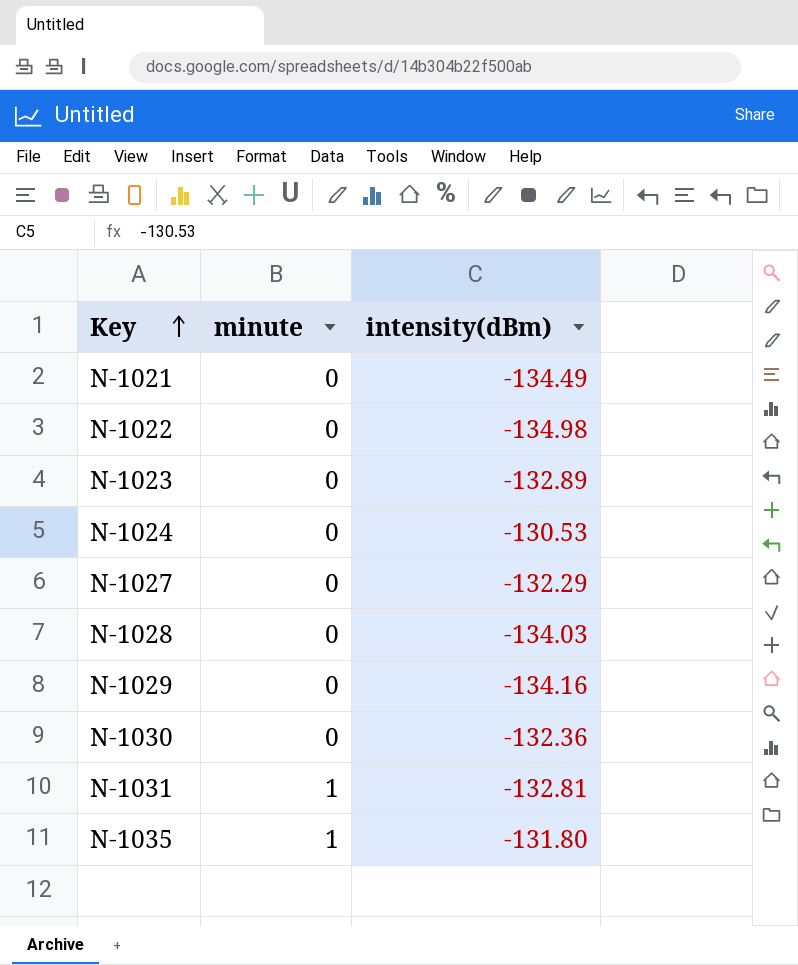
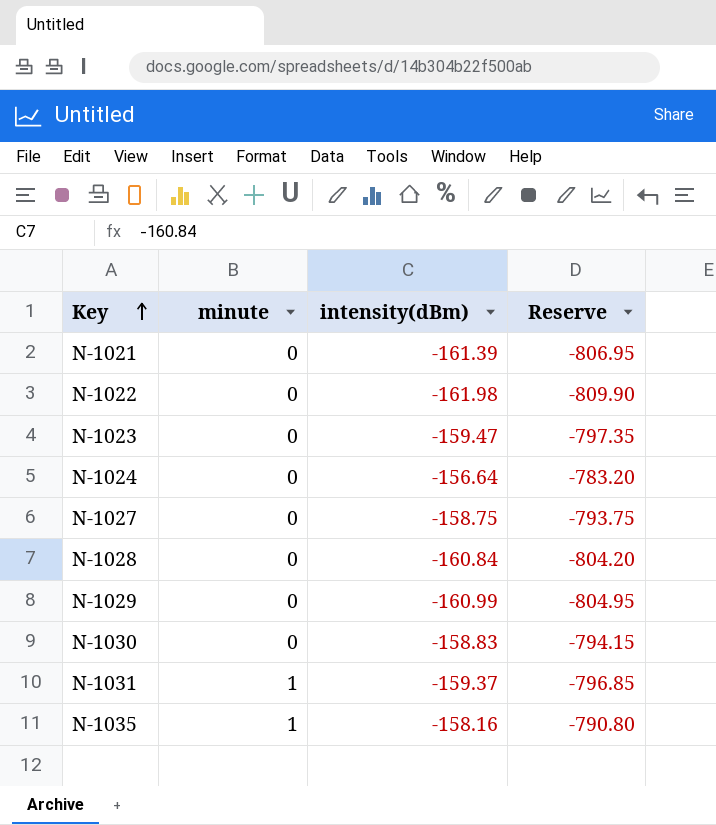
column Reserve | formula: none -> [intensity(dBm)] * 5
N-1021 | intensity(dBm): -134.49 -> -161.39
N-1022 | intensity(dBm): -134.98 -> -161.98
N-1023 | intensity(dBm): -132.89 -> -159.47
N-1024 | intensity(dBm): -130.53 -> -156.64
N-1027 | intensity(dBm): -132.29 -> -158.75
N-1028 | intensity(dBm): -134.03 -> -160.84
N-1029 | intensity(dBm): -134.16 -> -160.99
N-1030 | intensity(dBm): -132.36 -> -158.83
N-1031 | intensity(dBm): -132.81 -> -159.37
N-1035 | intensity(dBm): -131.80 -> -158.16

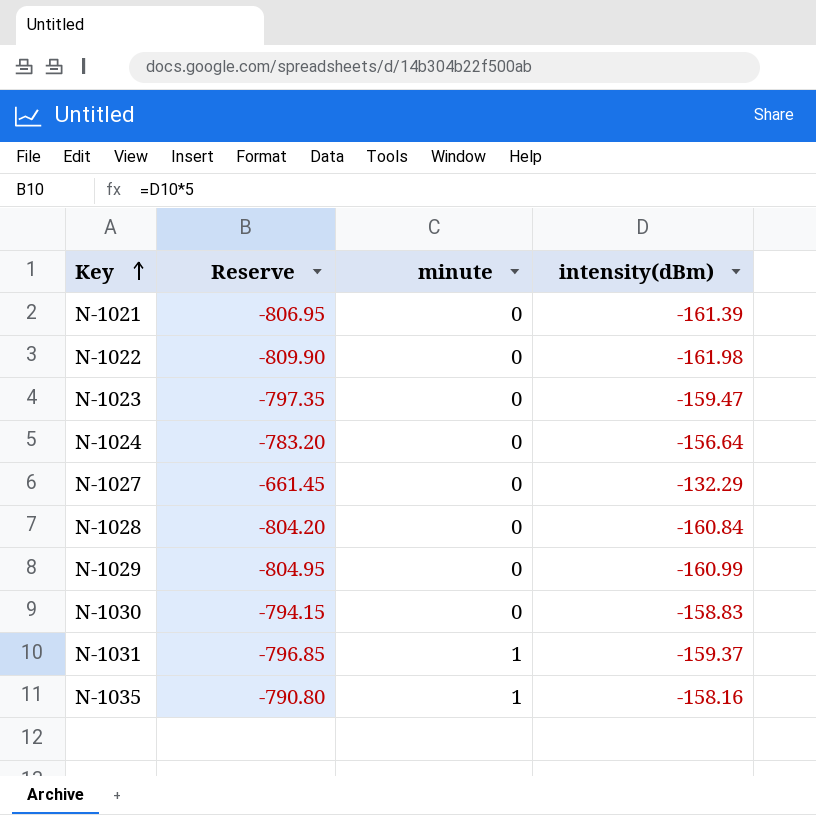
column Reserve | position: 4 -> 2
N-1027 | Reserve: -793.75 -> -661.45
N-1027 | intensity(dBm): -158.75 -> -132.29

